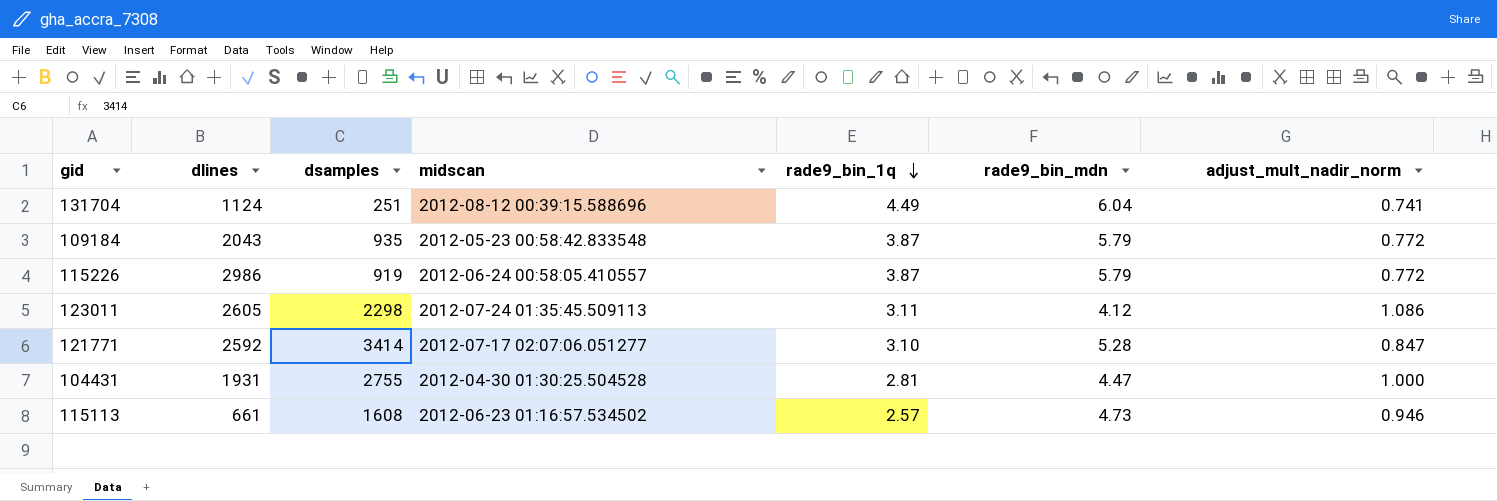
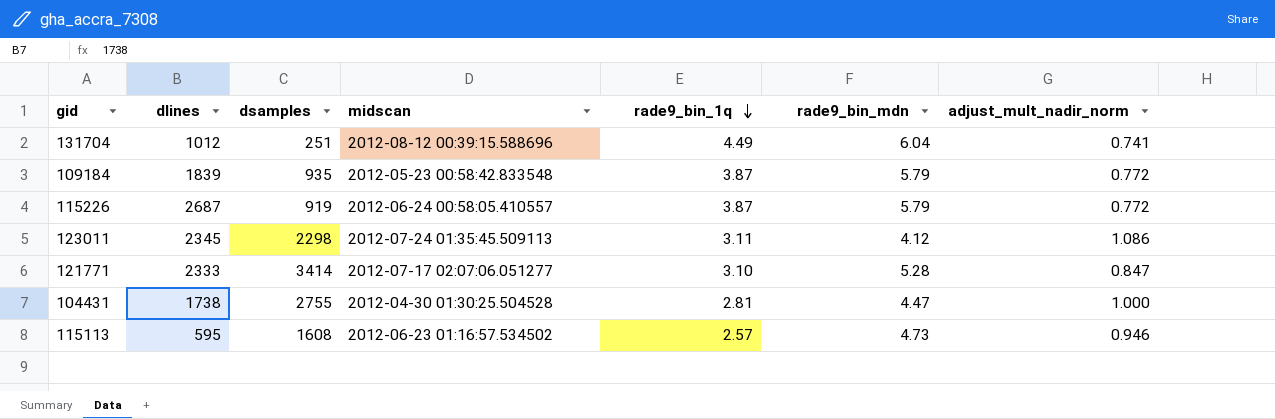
131704 | dlines: 1124 -> 1012
109184 | dlines: 2043 -> 1839
115226 | dlines: 2986 -> 2687
123011 | dlines: 2605 -> 2345
121771 | dlines: 2592 -> 2333
104431 | dlines: 1931 -> 1738
115113 | dlines: 661 -> 595

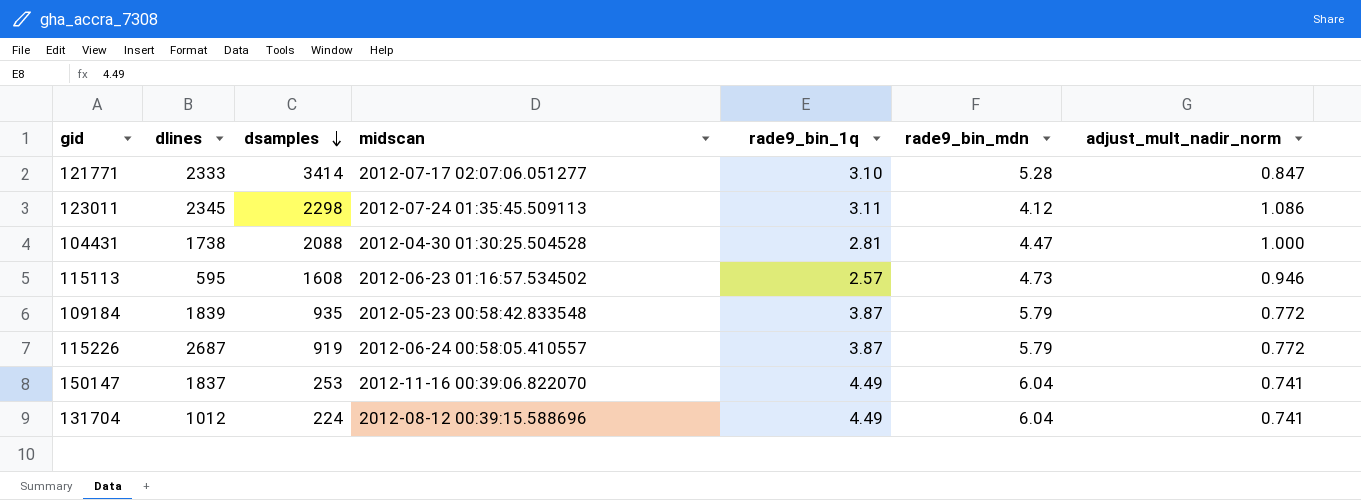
row order: rade9_bin_1q descending -> dsamples descending
104431 | dsamples: 2755 -> 2088
row 150147: none -> 1837 | 253 | 2012-11-16 00:39:06.822070 | 4.49 | 6.04 | 0.741
131704 | dsamples: 251 -> 224

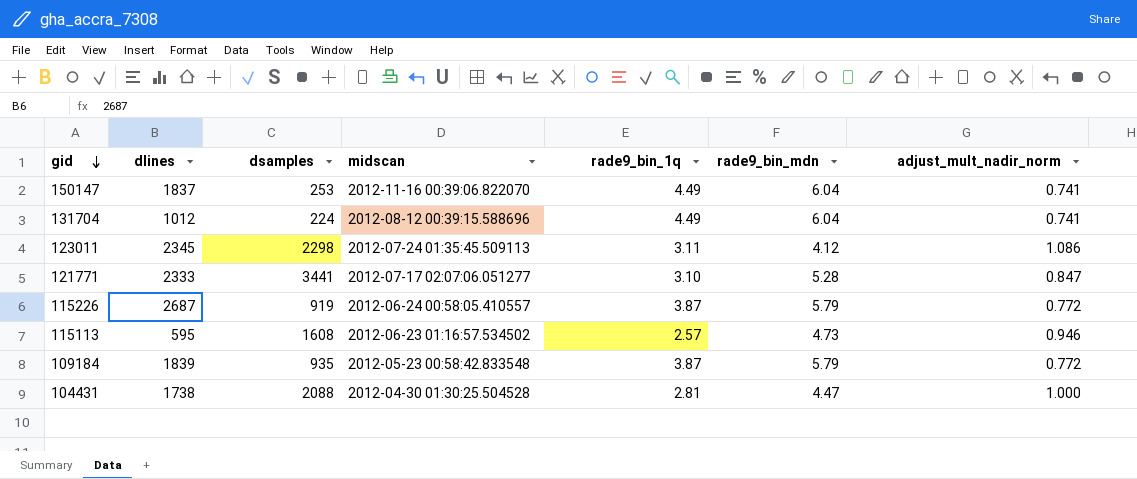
row order: dsamples descending -> gid descending
121771 | dsamples: 3414 -> 3441

